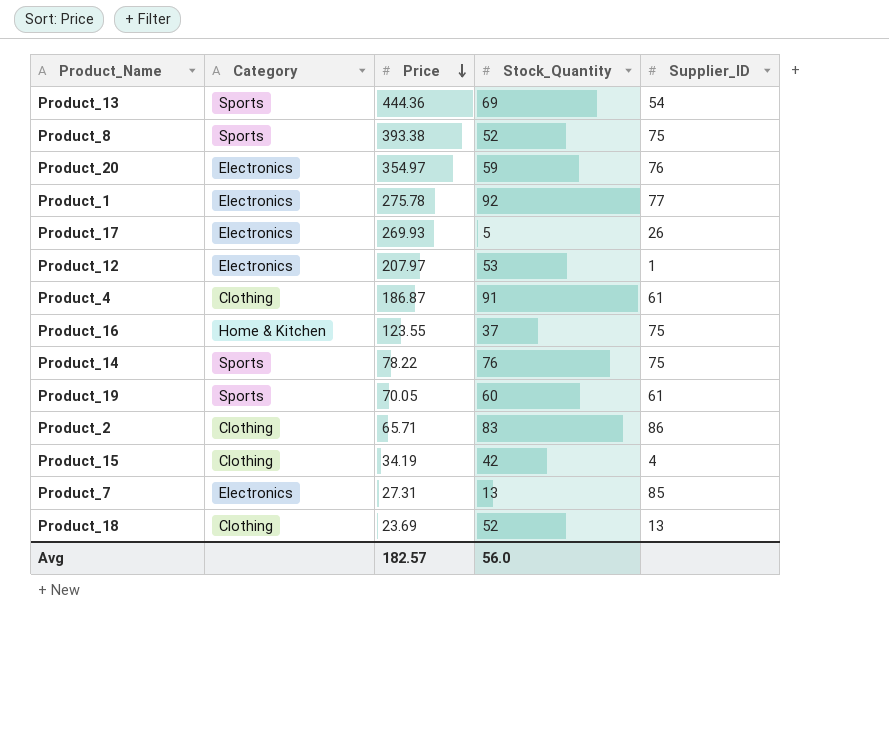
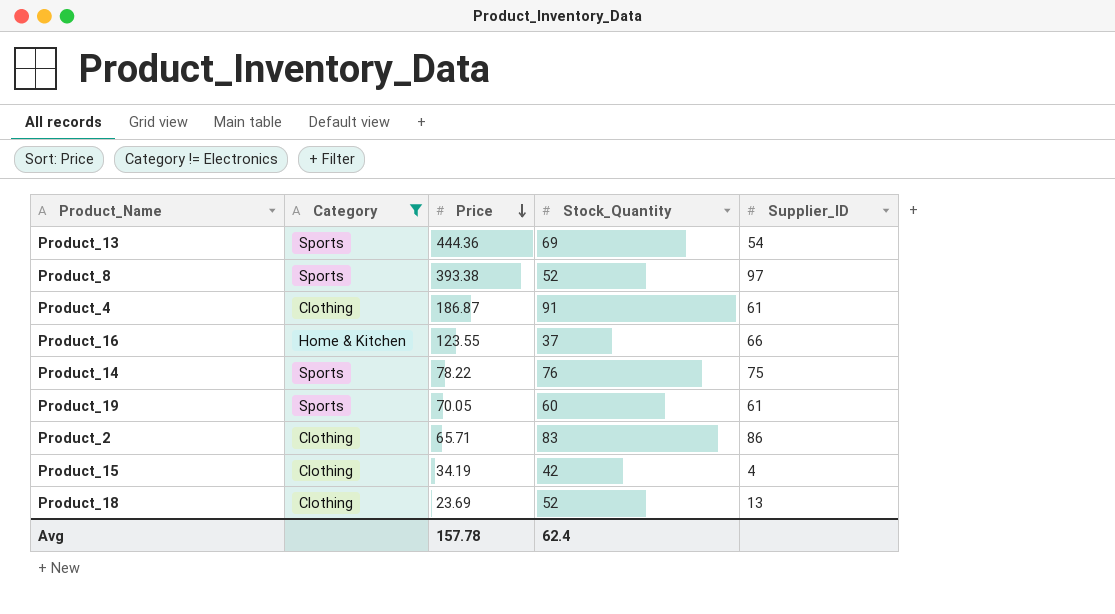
filter: none -> Category != Electronics
Product_8 | Supplier_ID: 75 -> 97
Product_16 | Supplier_ID: 75 -> 66
Avg | Price: 182.57 -> 157.78
Avg | Stock_Quantity: 56.0 -> 62.4

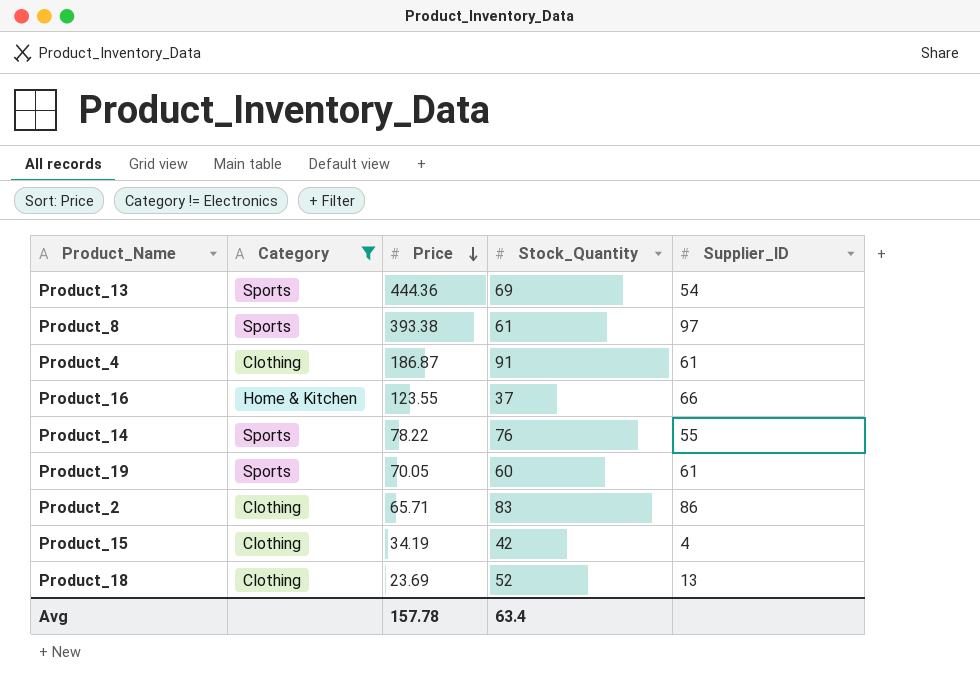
Product_8 | Stock_Quantity: 52 -> 61
Product_14 | Supplier_ID: 75 -> 55
Avg | Stock_Quantity: 62.4 -> 63.4

